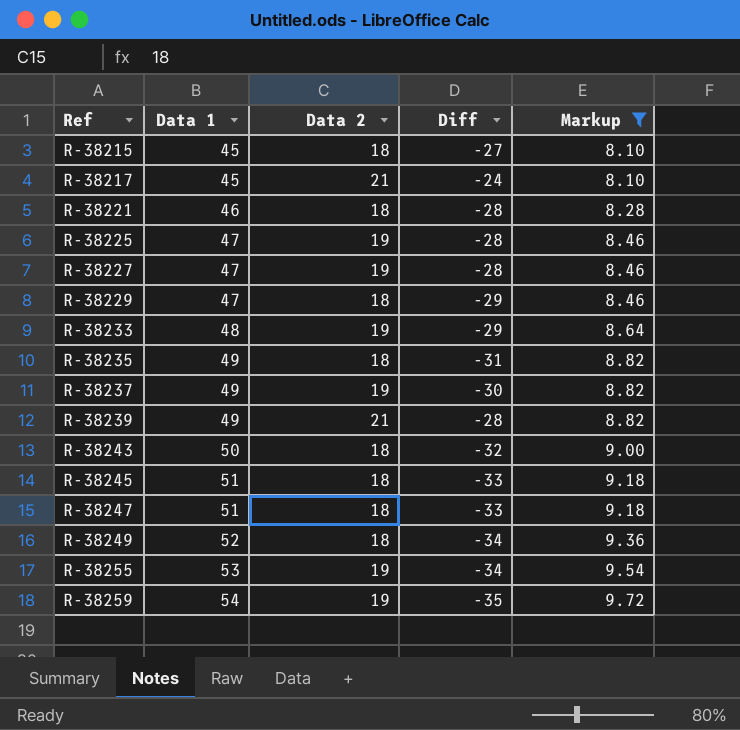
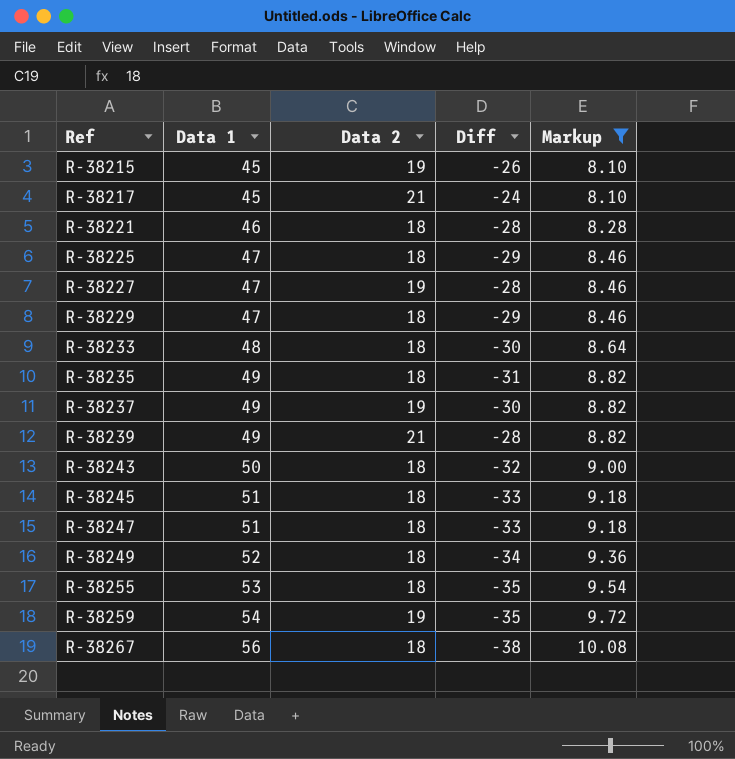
R-38215 | Data 2: 18 -> 19
R-38215 | Diff: -27 -> -26
R-38225 | Data 2: 19 -> 18
R-38225 | Diff: -28 -> -29
R-38233 | Data 2: 19 -> 18
R-38233 | Diff: -29 -> -30
R-38255 | Data 2: 19 -> 18
R-38255 | Diff: -34 -> -35
row R-38267: none -> 56 | 18 | -38 | 10.08

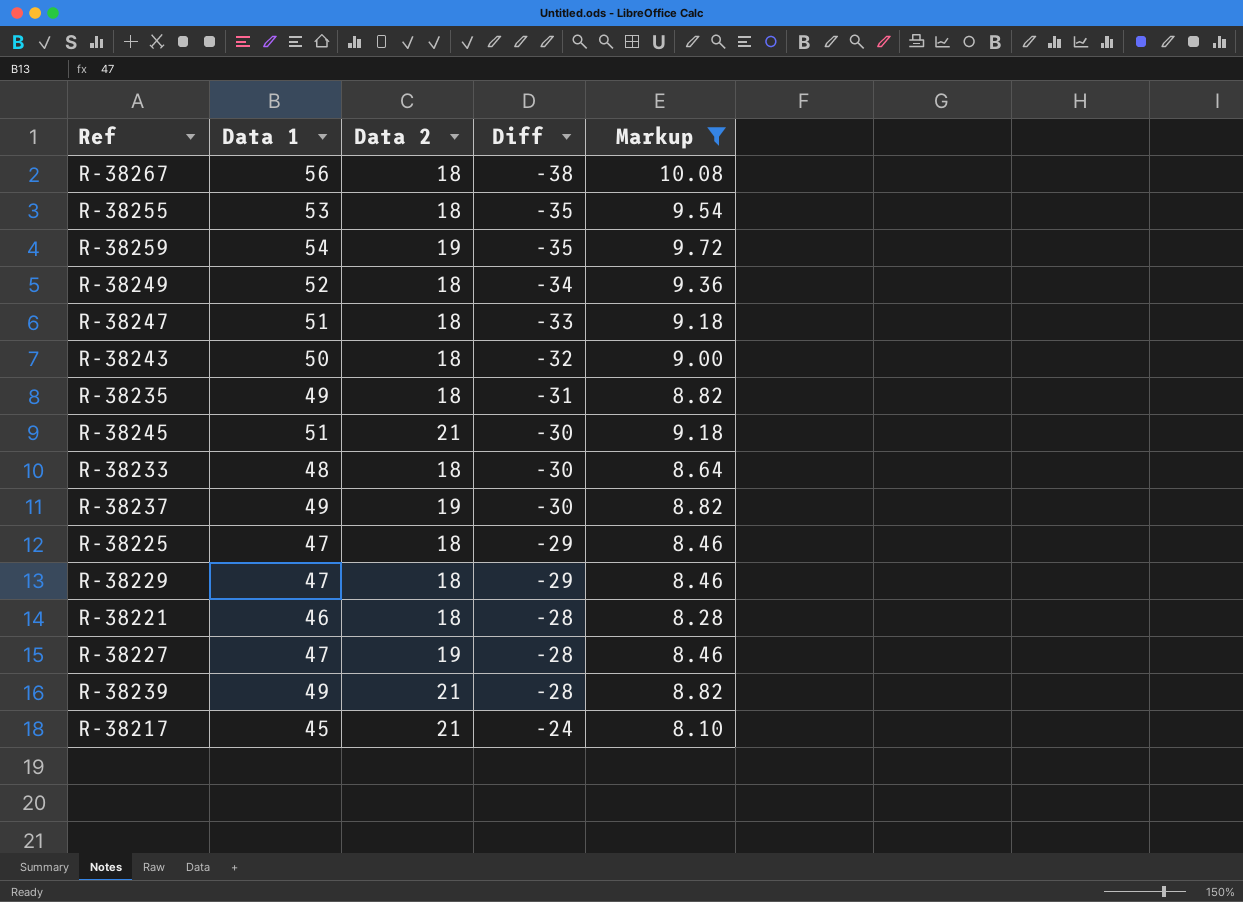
row order: Ref ascending -> Diff ascending
row R-38215: 45 | 19 | -26 | 8.10 -> none
R-38245 | Data 2: 18 -> 21
R-38245 | Diff: -33 -> -30

